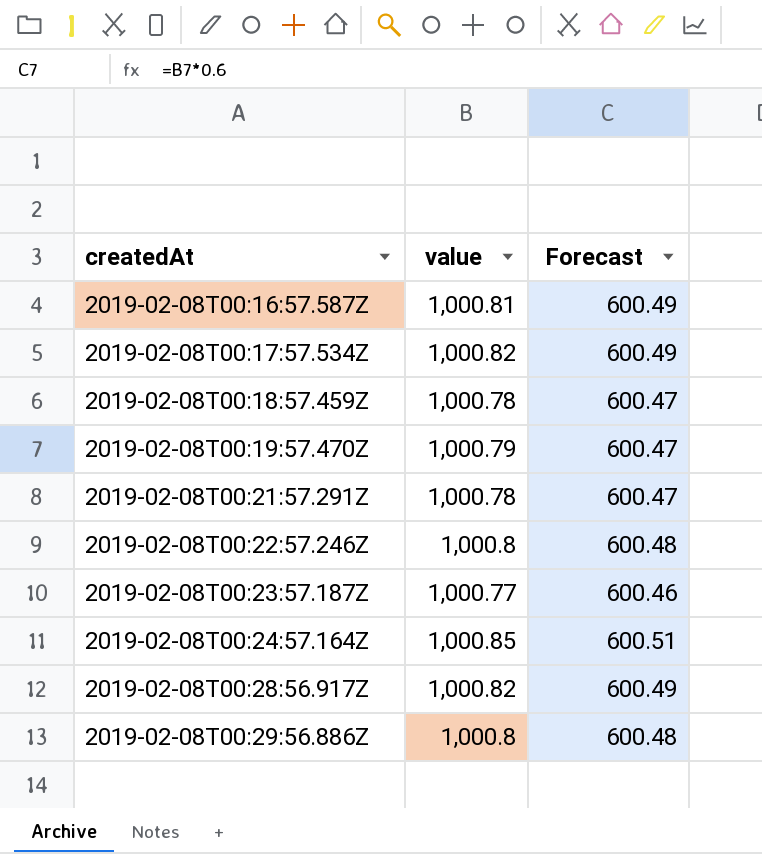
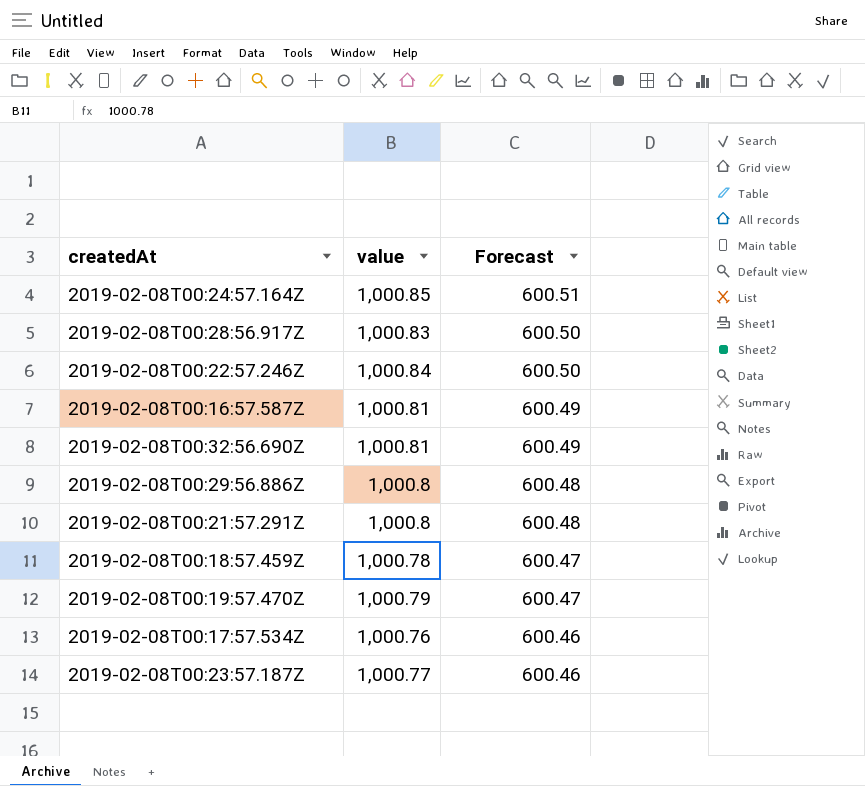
row order: createdAt ascending -> Forecast descending
2019-02-08T00:28:56.917Z | value: 1,000.82 -> 1,000.83
2019-02-08T00:28:56.917Z | Forecast: 600.49 -> 600.50
2019-02-08T00:22:57.246Z | value: 1,000.8 -> 1,000.84
2019-02-08T00:22:57.246Z | Forecast: 600.48 -> 600.50
row 2019-02-08T00:32:56.690Z: none -> 1,000.81 | 600.49
2019-02-08T00:21:57.291Z | value: 1,000.78 -> 1,000.8
2019-02-08T00:21:57.291Z | Forecast: 600.47 -> 600.48
2019-02-08T00:17:57.534Z | value: 1,000.82 -> 1,000.76
2019-02-08T00:17:57.534Z | Forecast: 600.49 -> 600.46

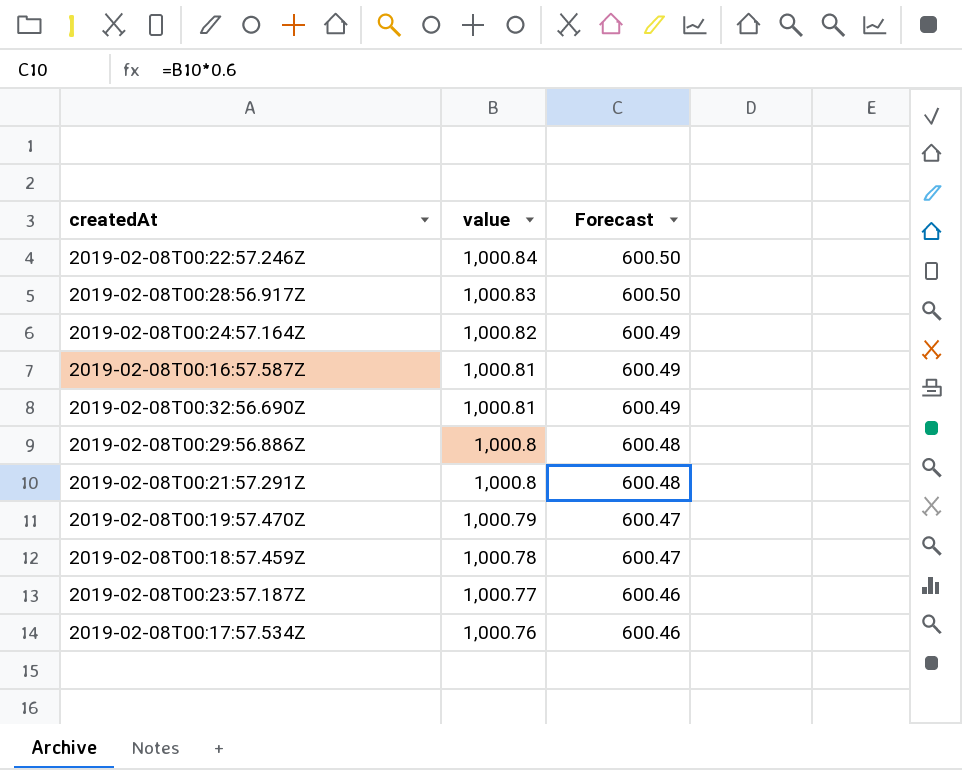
row order: Forecast descending -> value descending
2019-02-08T00:24:57.164Z | value: 1,000.85 -> 1,000.82
2019-02-08T00:24:57.164Z | Forecast: 600.51 -> 600.49

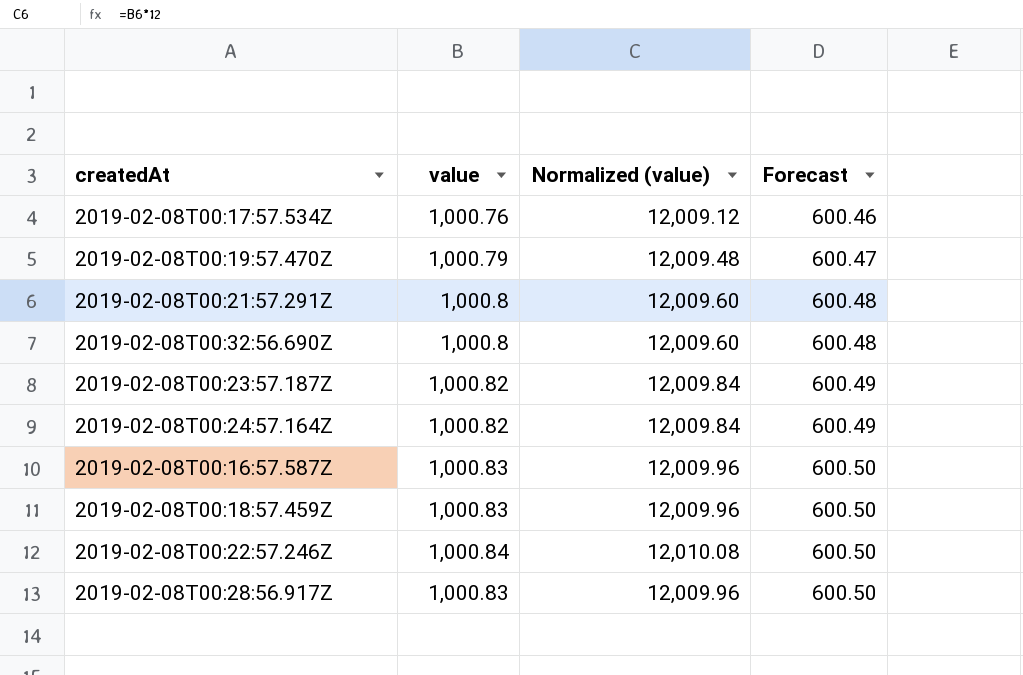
row order: value descending -> Forecast ascending
column Normalized (value) | formula: none -> [value] * 12
row 2019-02-08T00:29:56.886Z: 1,000.8 | 600.48 -> none
2019-02-08T00:32:56.690Z | value: 1,000.81 -> 1,000.8
2019-02-08T00:32:56.690Z | Forecast: 600.49 -> 600.48
2019-02-08T00:23:57.187Z | value: 1,000.77 -> 1,000.82
2019-02-08T00:23:57.187Z | Forecast: 600.46 -> 600.49
2019-02-08T00:16:57.587Z | value: 1,000.81 -> 1,000.83
2019-02-08T00:16:57.587Z | Forecast: 600.49 -> 600.50
2019-02-08T00:18:57.459Z | value: 1,000.78 -> 1,000.83
2019-02-08T00:18:57.459Z | Forecast: 600.47 -> 600.50

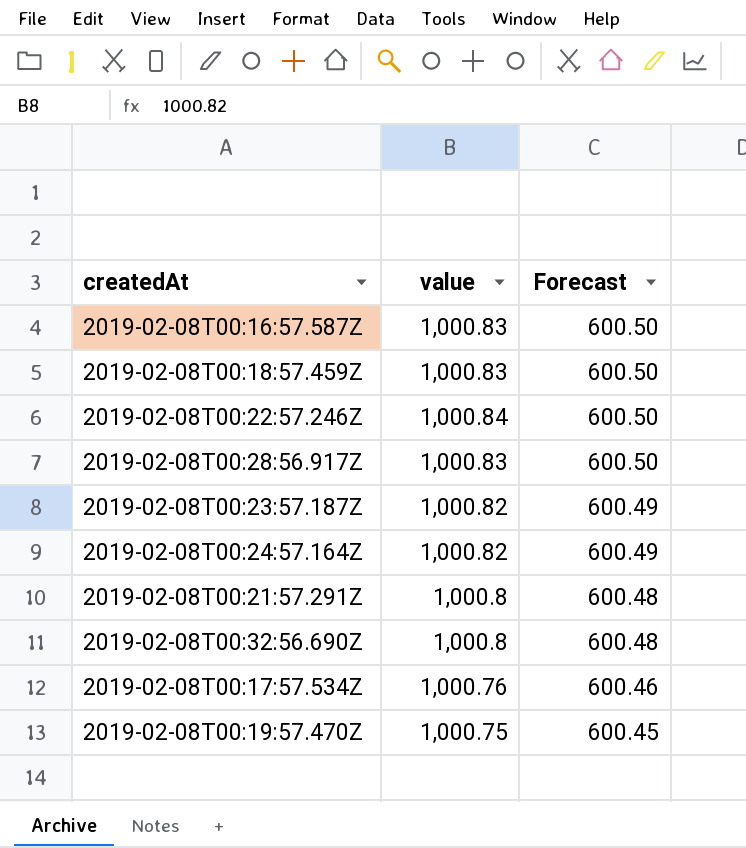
row order: Forecast ascending -> Forecast descending
column Normalized (value) | formula: [value] * 12 -> none
2019-02-08T00:19:57.470Z | value: 1,000.79 -> 1,000.75
2019-02-08T00:19:57.470Z | Forecast: 600.47 -> 600.45

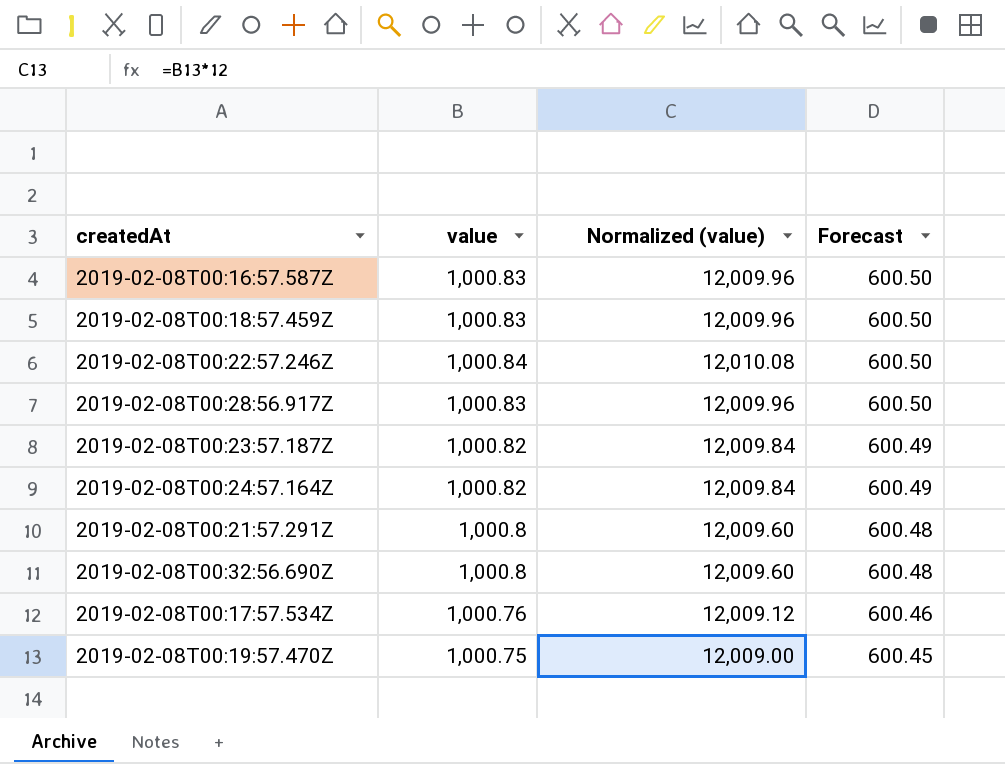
column Normalized (value) | formula: none -> [value] * 12

